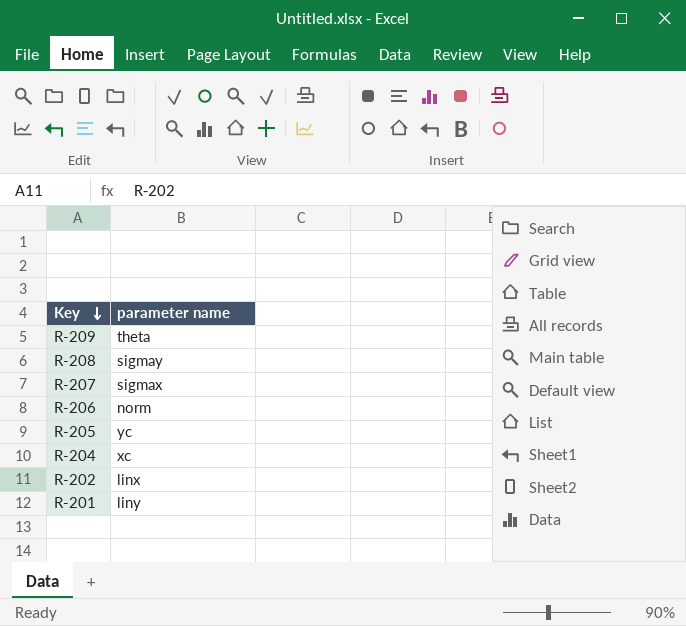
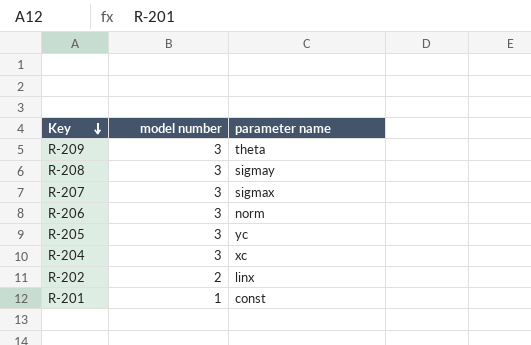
column model number | position: none -> 2
R-201 | parameter name: liny -> const

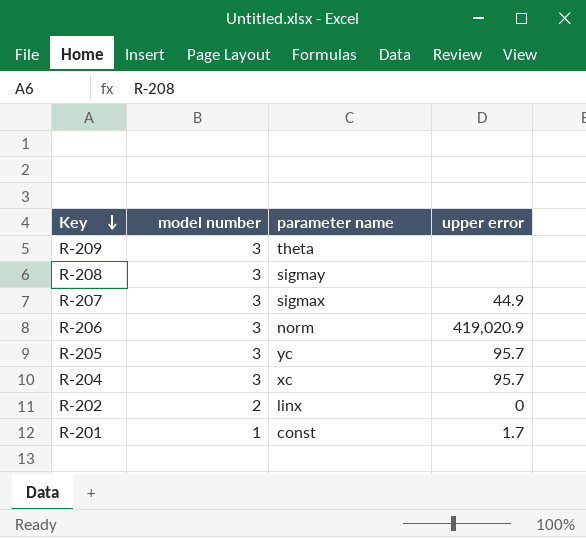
column upper error | position: none -> 4

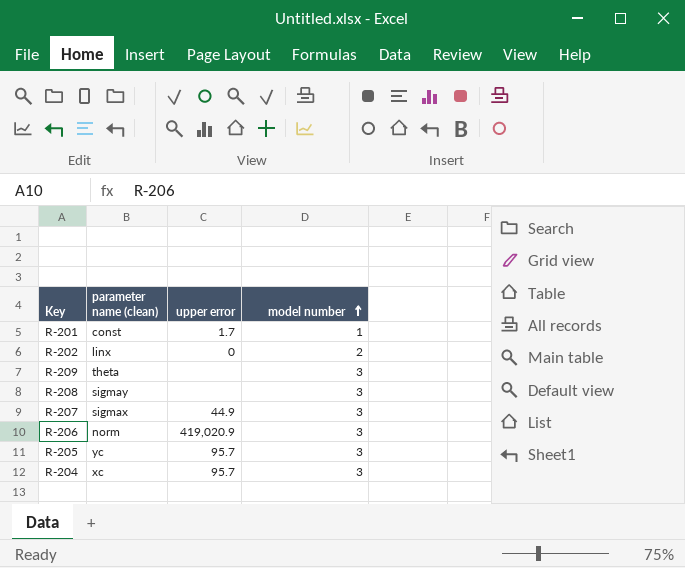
row order: Key descending -> model number ascending
column name: parameter name -> parameter name (clean)
column model number | position: 2 -> 4

